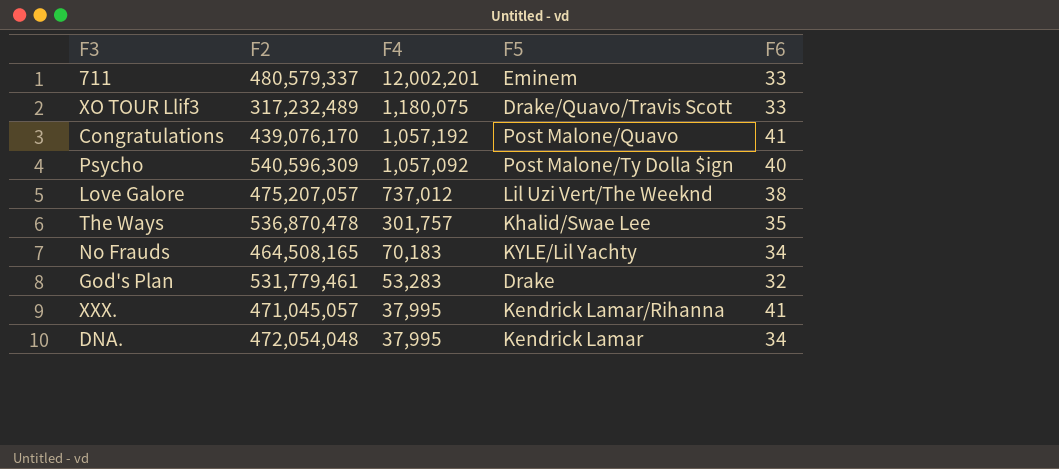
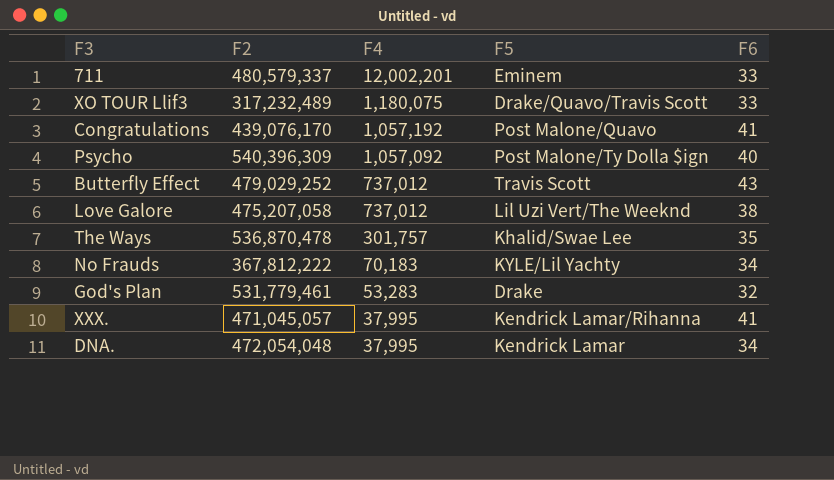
Psycho | F2: 540,596,309 -> 540,396,309
row Butterfly Effect: none -> 479,029,252 | 737,012 | Travis Scott | 43
Love Galore | F2: 475,207,057 -> 475,207,058
No Frauds | F2: 464,508,165 -> 367,812,222

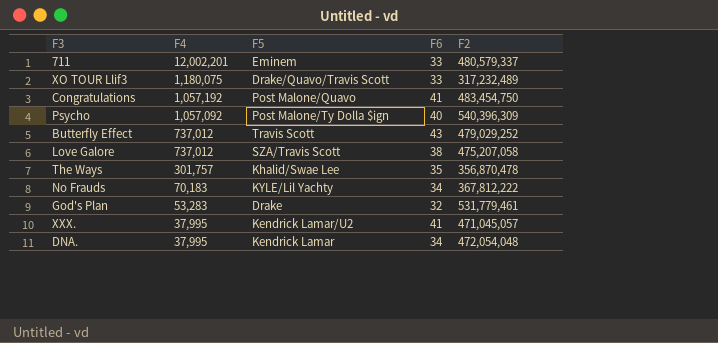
column F2 | position: 2 -> 5
Congratulations | F2: 439,076,170 -> 483,454,750
Love Galore | F5: Lil Uzi Vert/The Weeknd -> SZA/Travis Scott
The Ways | F2: 536,870,478 -> 356,870,478
XXX. | F5: Kendrick Lamar/Rihanna -> Kendrick Lamar/U2

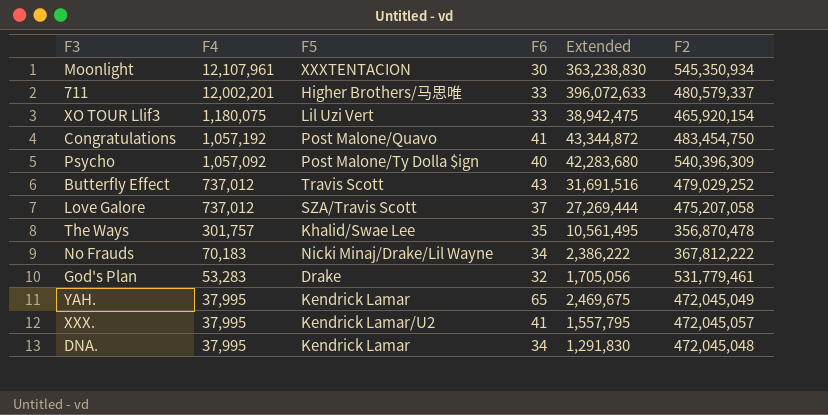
column Extended | formula: none -> [F4] * [F6]
row Moonlight: none -> 12,107,961 | XXXTENTACION | 30 | 363,238,830 | 545,350,934
711 | F5: Eminem -> Higher Brothers/马思唯
XO TOUR Llif3 | F5: Drake/Quavo/Travis Scott -> Lil Uzi Vert
XO TOUR Llif3 | F2: 317,232,489 -> 465,920,154
Love Galore | F6: 38 -> 37
No Frauds | F5: KYLE/Lil Yachty -> Nicki Minaj/Drake/Lil Wayne
row YAH.: none -> 37,995 | Kendrick Lamar | 65 | 2,469,675 | 472,045,049
XXX. | F2: 471,045,057 -> 472,045,057
DNA. | F2: 472,054,048 -> 472,045,048

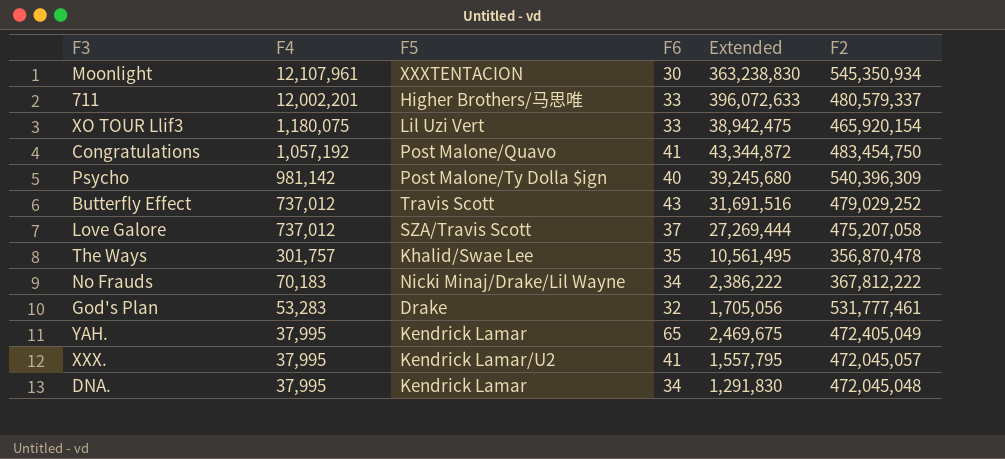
Psycho | F4: 1,057,092 -> 981,142
Psycho | Extended: 42,283,680 -> 39,245,680
God's Plan | F2: 531,779,461 -> 531,777,461
YAH. | F2: 472,045,049 -> 472,405,049

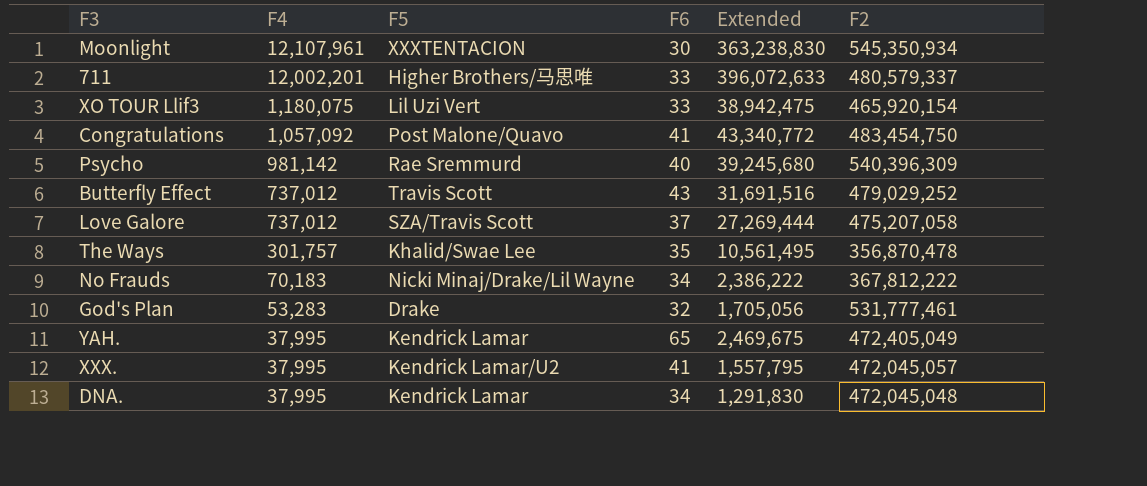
Congratulations | F4: 1,057,192 -> 1,057,092
Congratulations | Extended: 43,344,872 -> 43,340,772
Psycho | F5: Post Malone/Ty Dolla $ign -> Rae Sremmurd

